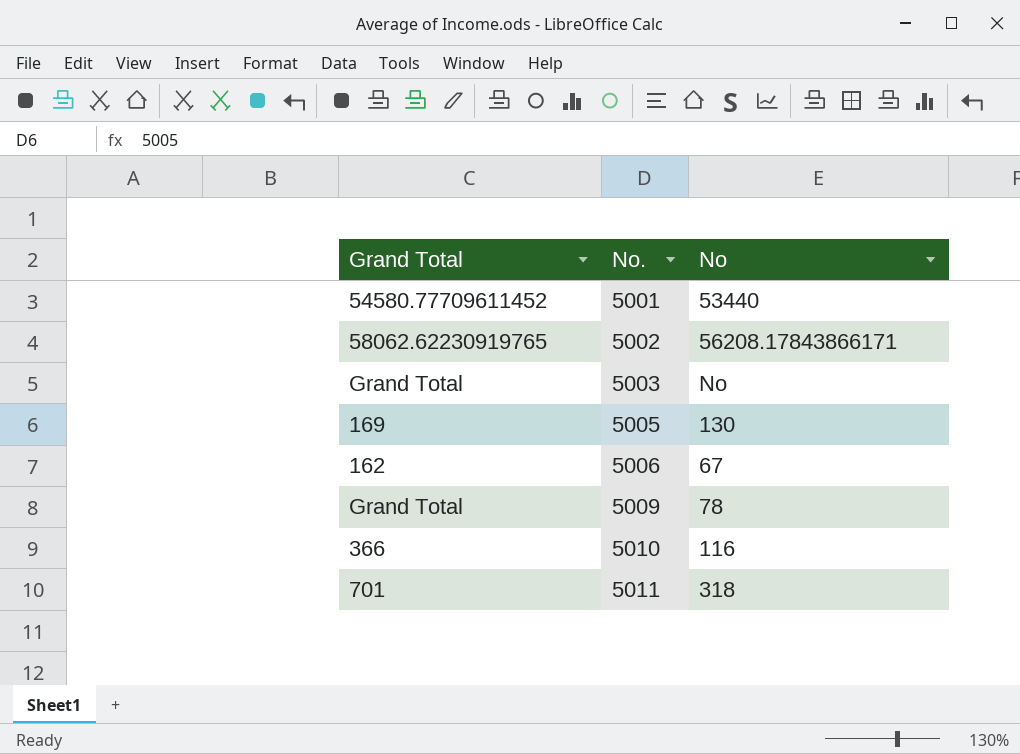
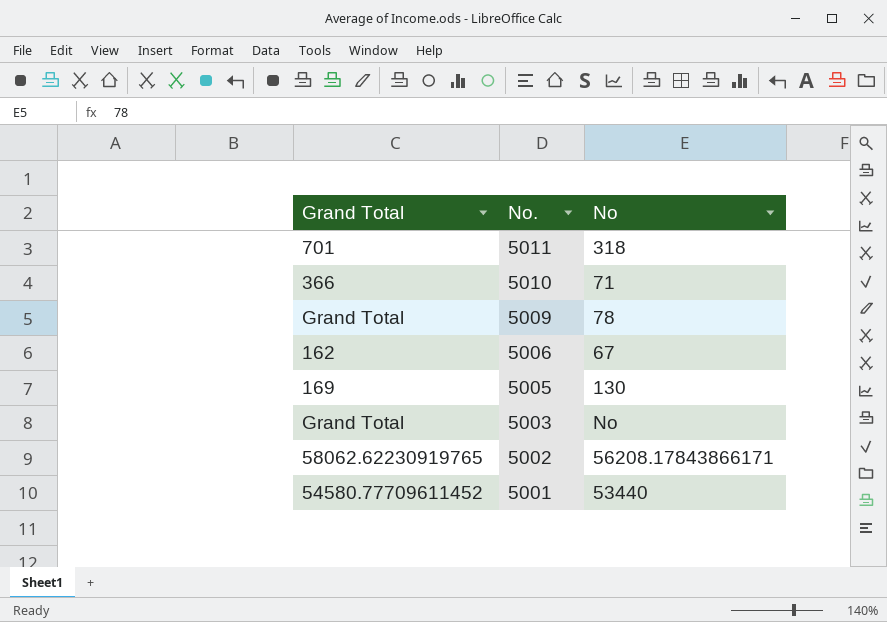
row order: No. ascending -> No. descending
5010 | No: 116 -> 71

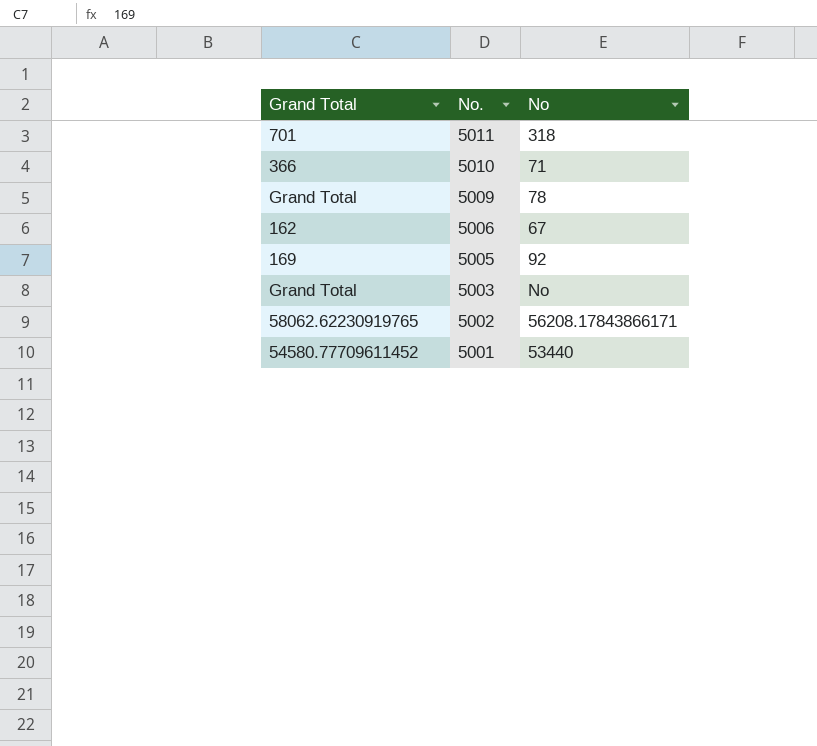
5005 | No: 130 -> 92

